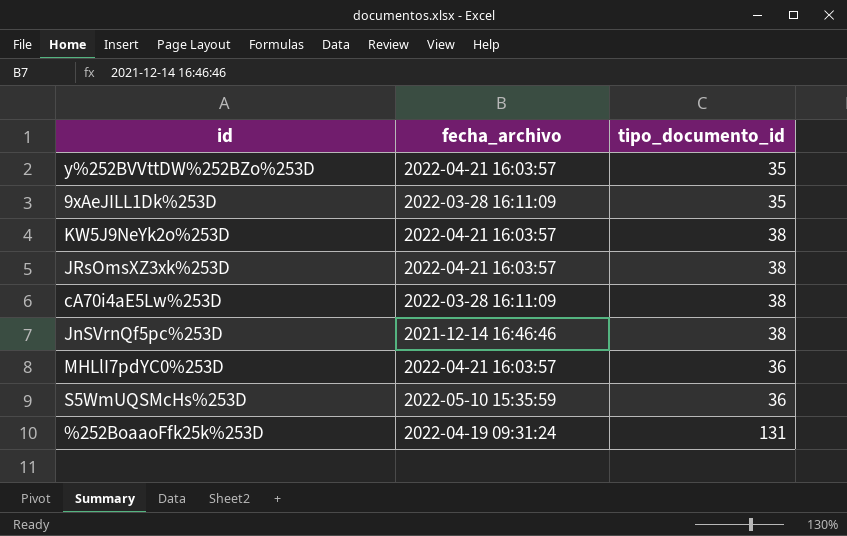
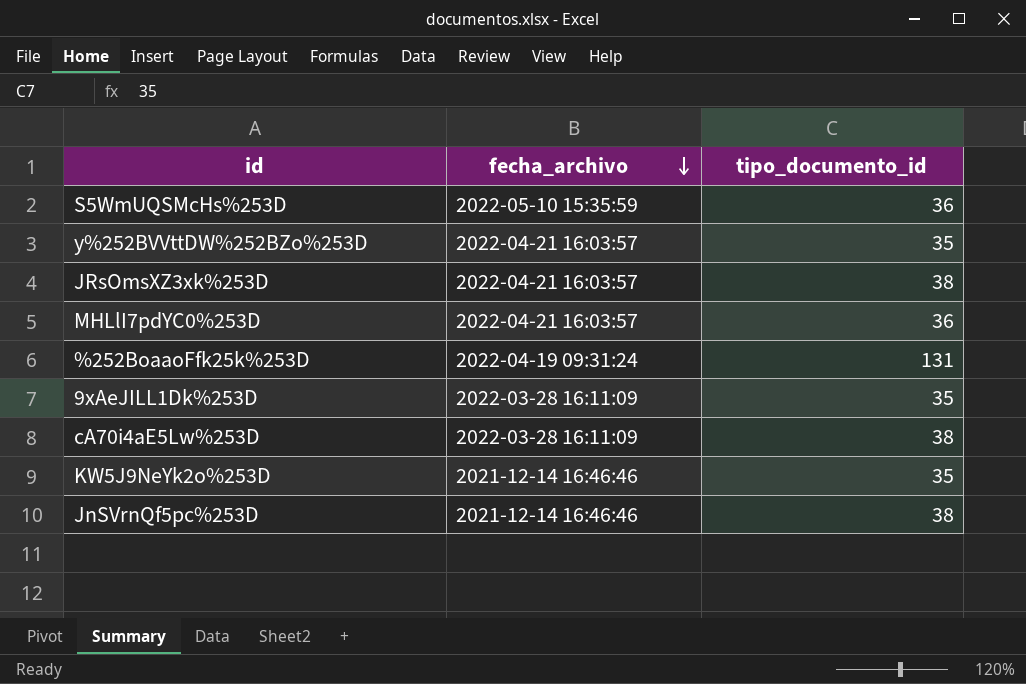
row order: none -> fecha_archivo descending
KW5J9NeYk2o%253D | fecha_archivo: 2022-04-21 16:03:57 -> 2021-12-14 16:46:46
KW5J9NeYk2o%253D | tipo_documento_id: 38 -> 35

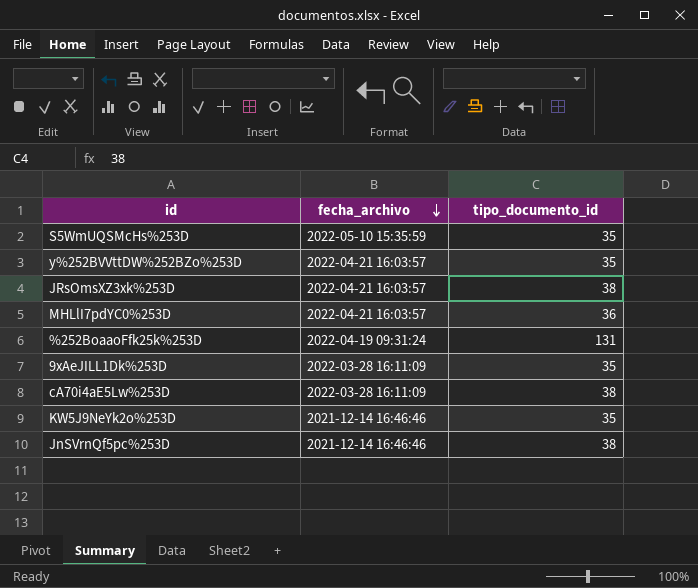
S5WmUQSMcHs%253D | tipo_documento_id: 36 -> 35

